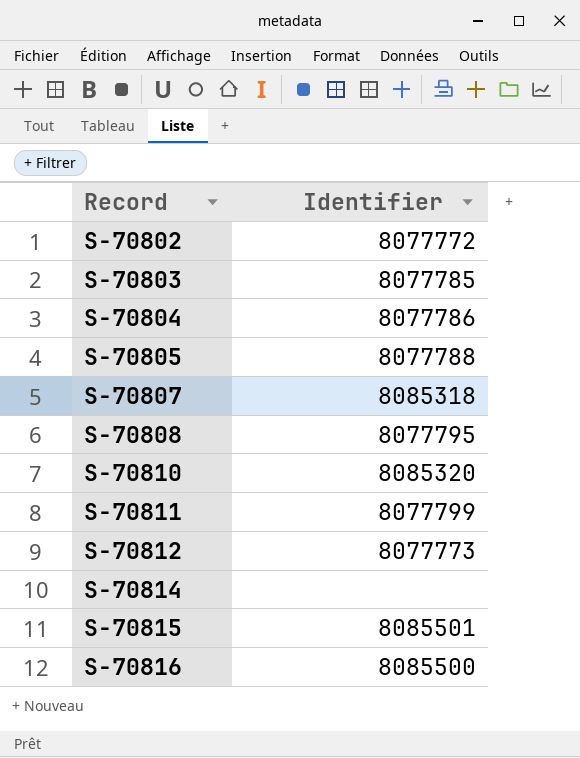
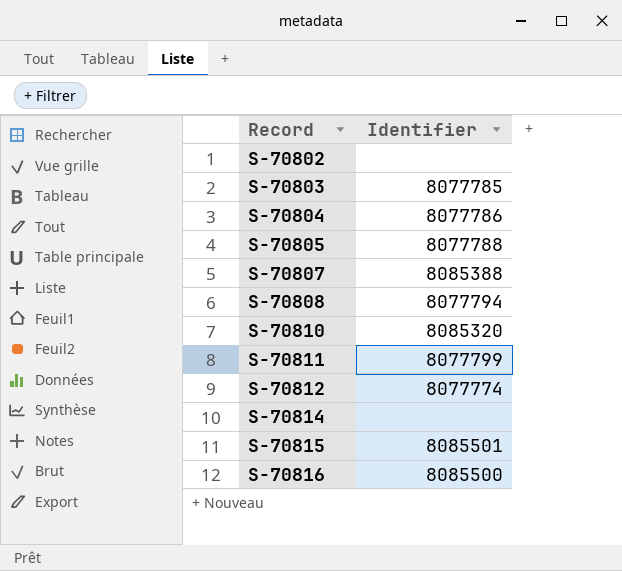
S-70802 | Identifier: 8077772 -> none
S-70807 | Identifier: 8085318 -> 8085388
S-70808 | Identifier: 8077795 -> 8077794
S-70812 | Identifier: 8077773 -> 8077774

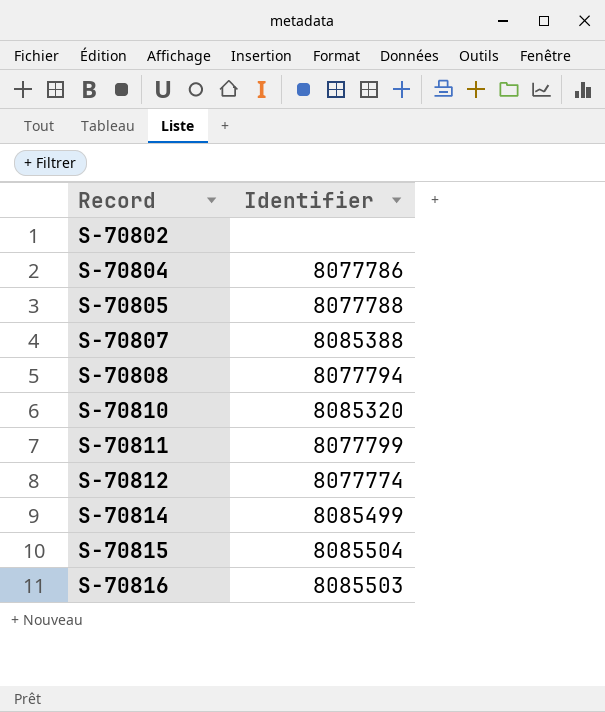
row S-70803: 8077785 -> none
S-70814 | Identifier: none -> 8085499
S-70815 | Identifier: 8085501 -> 8085504
S-70816 | Identifier: 8085500 -> 8085503

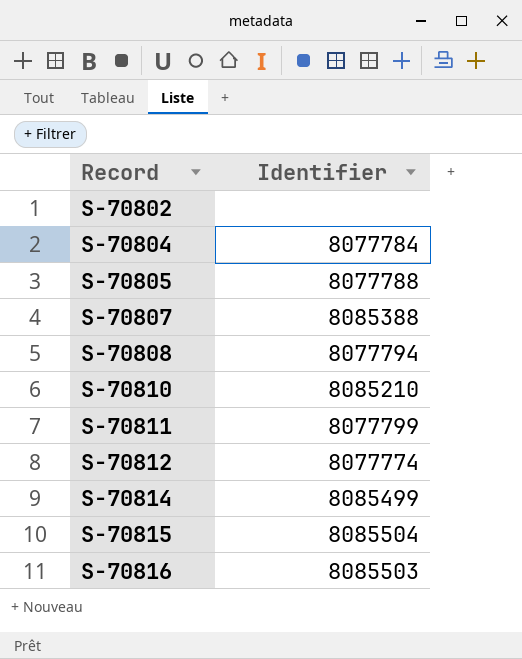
S-70804 | Identifier: 8077786 -> 8077784
S-70810 | Identifier: 8085320 -> 8085210

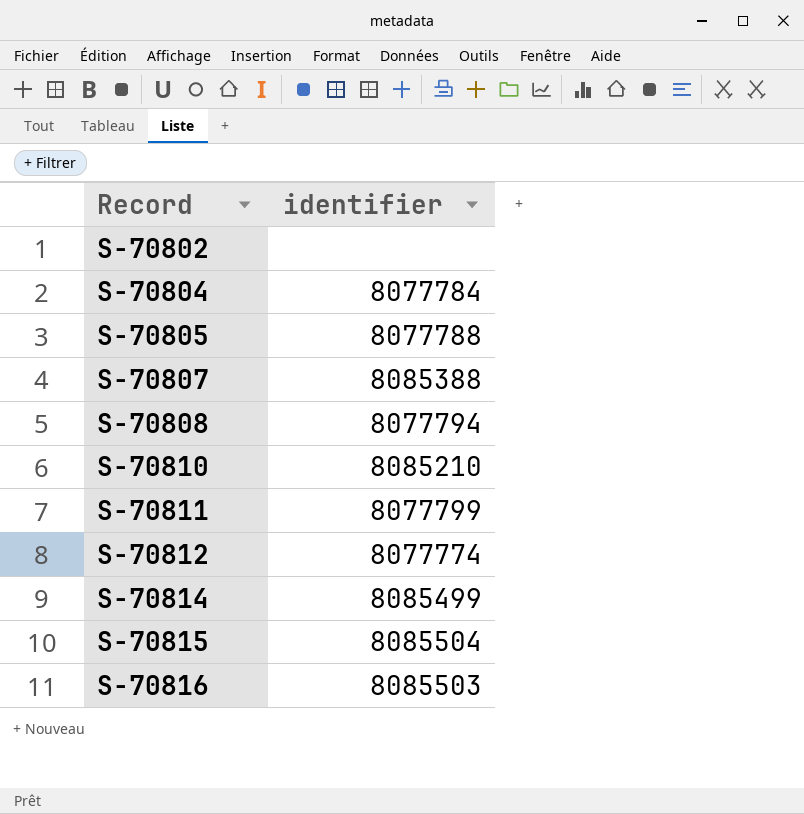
column name: Identifier -> identifier

